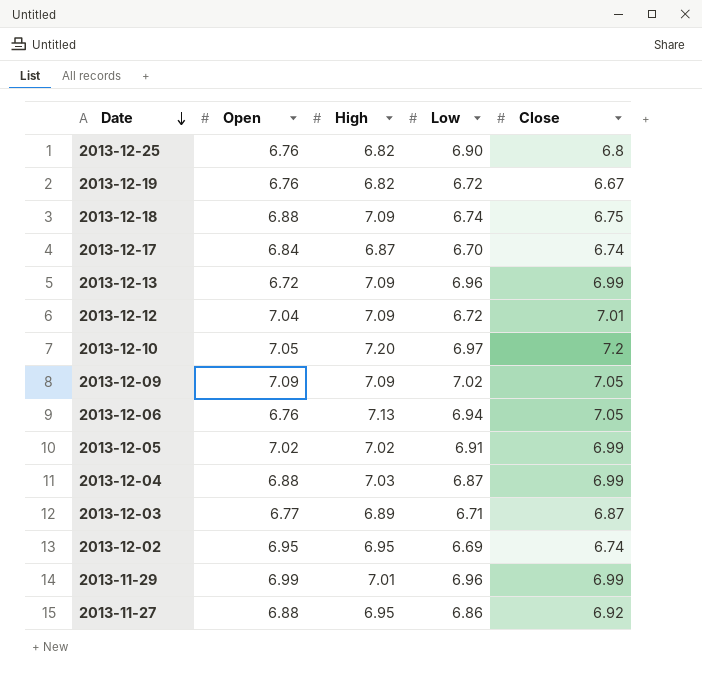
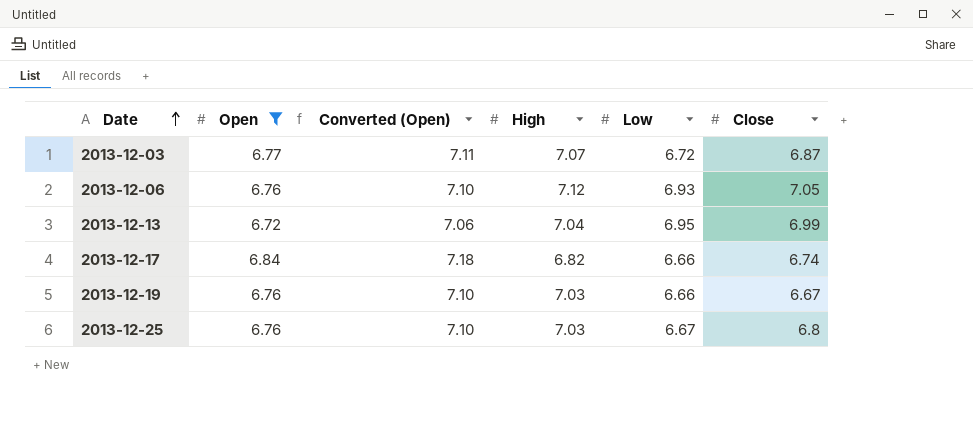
filter: none -> Open <= 6.84
row order: Date descending -> Date ascending
column Converted (Open) | formula: none -> [Open] * 1.05
2013-12-03 | High: 6.89 -> 7.07
2013-12-03 | Low: 6.71 -> 6.72
2013-12-06 | High: 7.13 -> 7.12
2013-12-06 | Low: 6.94 -> 6.93
2013-12-13 | High: 7.09 -> 7.04
2013-12-13 | Low: 6.96 -> 6.95
2013-12-17 | High: 6.87 -> 6.82
2013-12-17 | Low: 6.70 -> 6.66
2013-12-19 | High: 6.82 -> 7.03
2013-12-19 | Low: 6.72 -> 6.66
2013-12-25 | High: 6.82 -> 7.03
2013-12-25 | Low: 6.90 -> 6.67

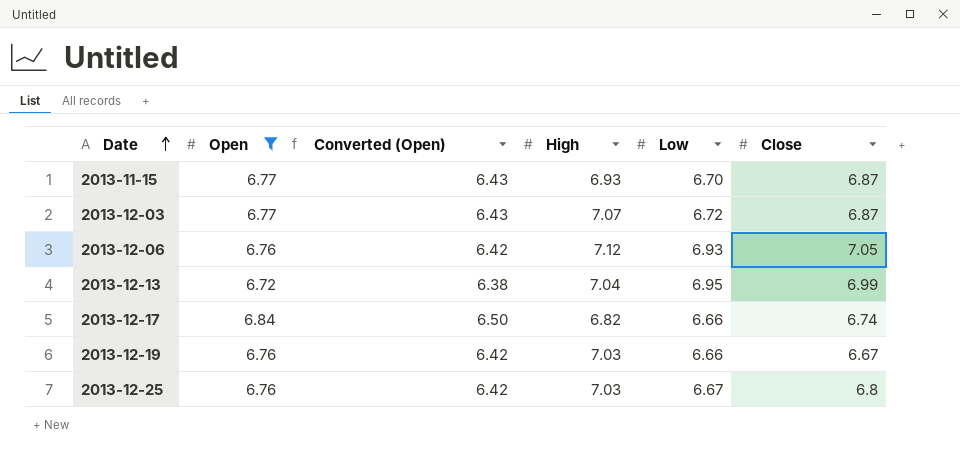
column Converted (Open) | formula: [Open] * 1.05 -> [Open] * 0.95
row 2013-11-15: none -> 6.77 | 6.43 | 6.93 | 6.70 | 6.87

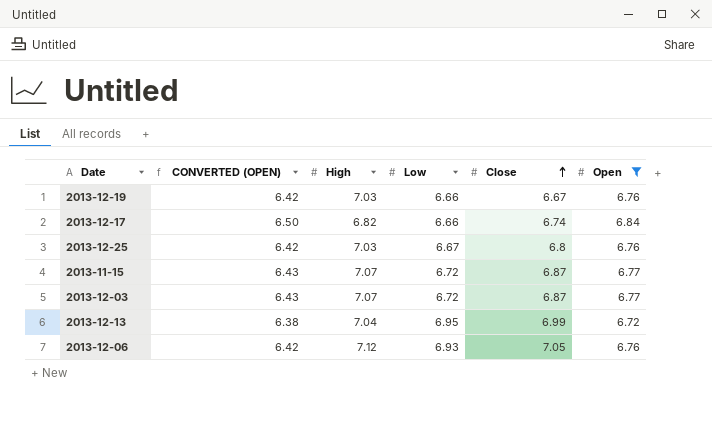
row order: Date ascending -> Close ascending
column name: Converted (Open) -> CONVERTED (OPEN)
column Open | position: 2 -> 6
2013-11-15 | High: 6.93 -> 7.07
2013-11-15 | Low: 6.70 -> 6.72

